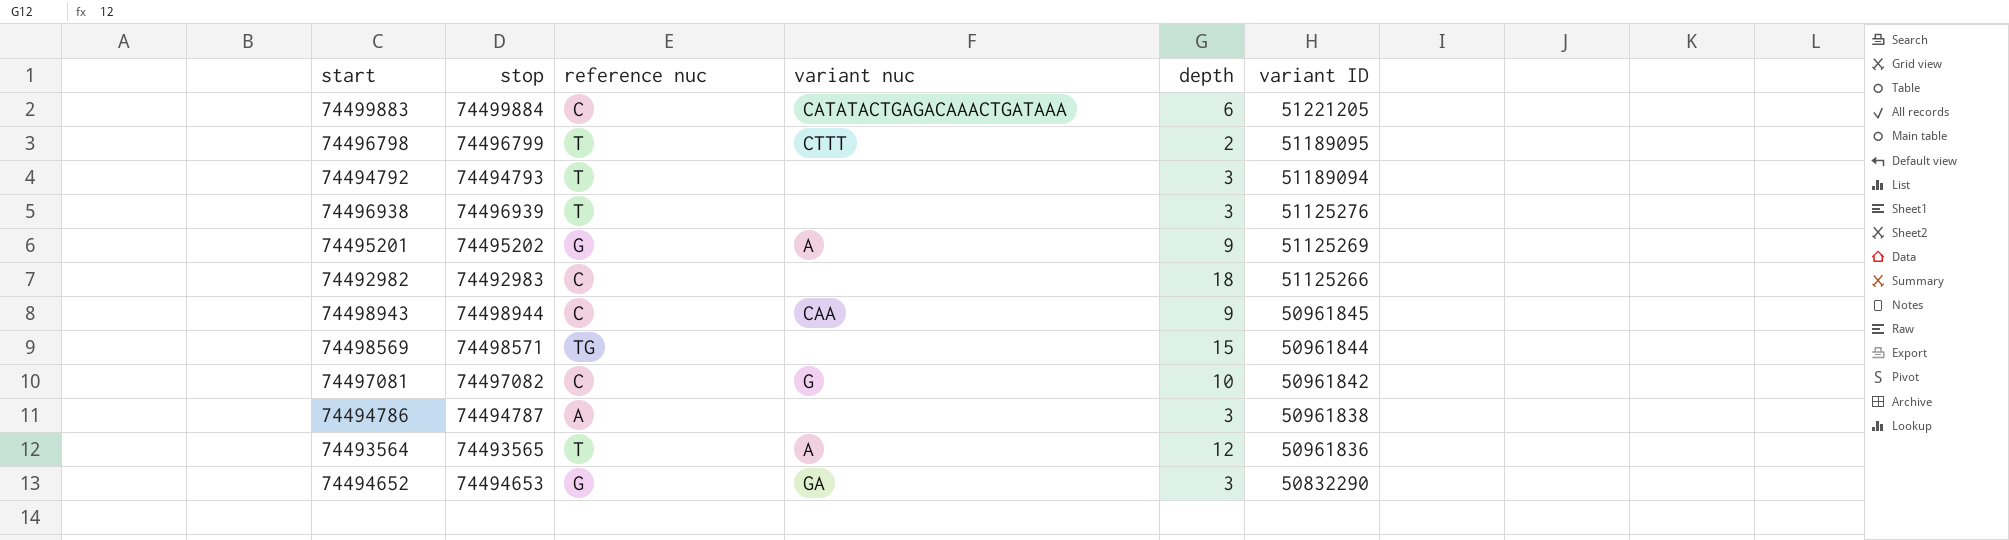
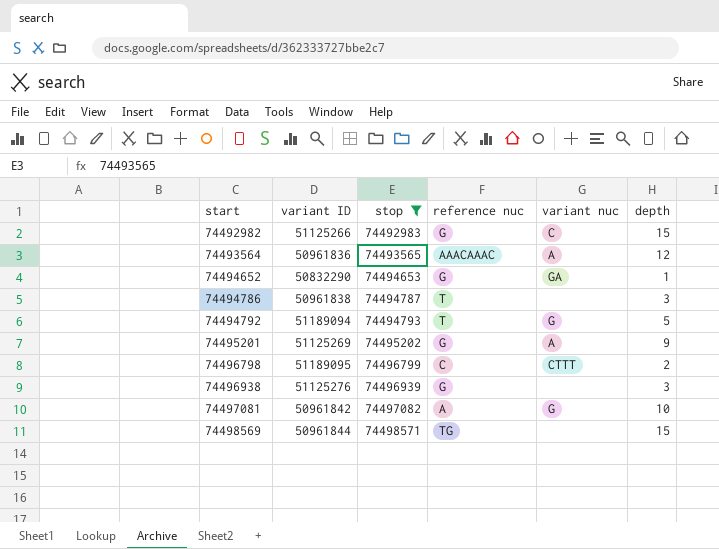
filter: none -> stop <= 74498571
row order: variant ID descending -> start ascending
column variant ID | position: 6 -> 2
74492982 | reference nuc: C -> G
74492982 | variant nuc: none -> C
74492982 | depth: 18 -> 15
74493564 | reference nuc: T -> AAACAAAC
74494652 | depth: 3 -> 1
74494786 | reference nuc: A -> T
74494792 | variant nuc: none -> G
74494792 | depth: 3 -> 5
74496798 | reference nuc: T -> C
74496938 | reference nuc: T -> G
74497081 | reference nuc: C -> A

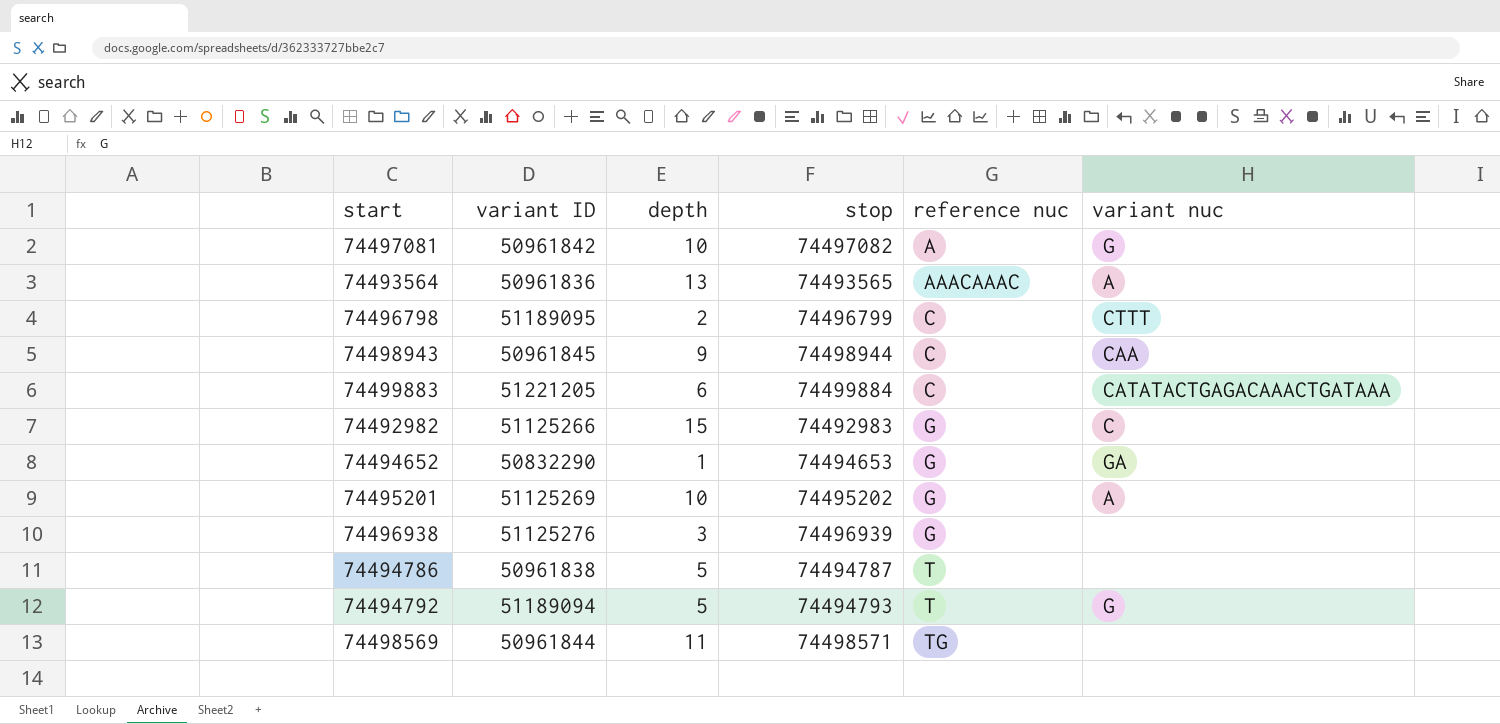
filter: stop <= 74498571 -> none
row order: start ascending -> reference nuc ascending
column depth | position: 6 -> 3
74493564 | depth: 12 -> 13
74495201 | depth: 9 -> 10
74494786 | depth: 3 -> 5
74498569 | depth: 15 -> 11

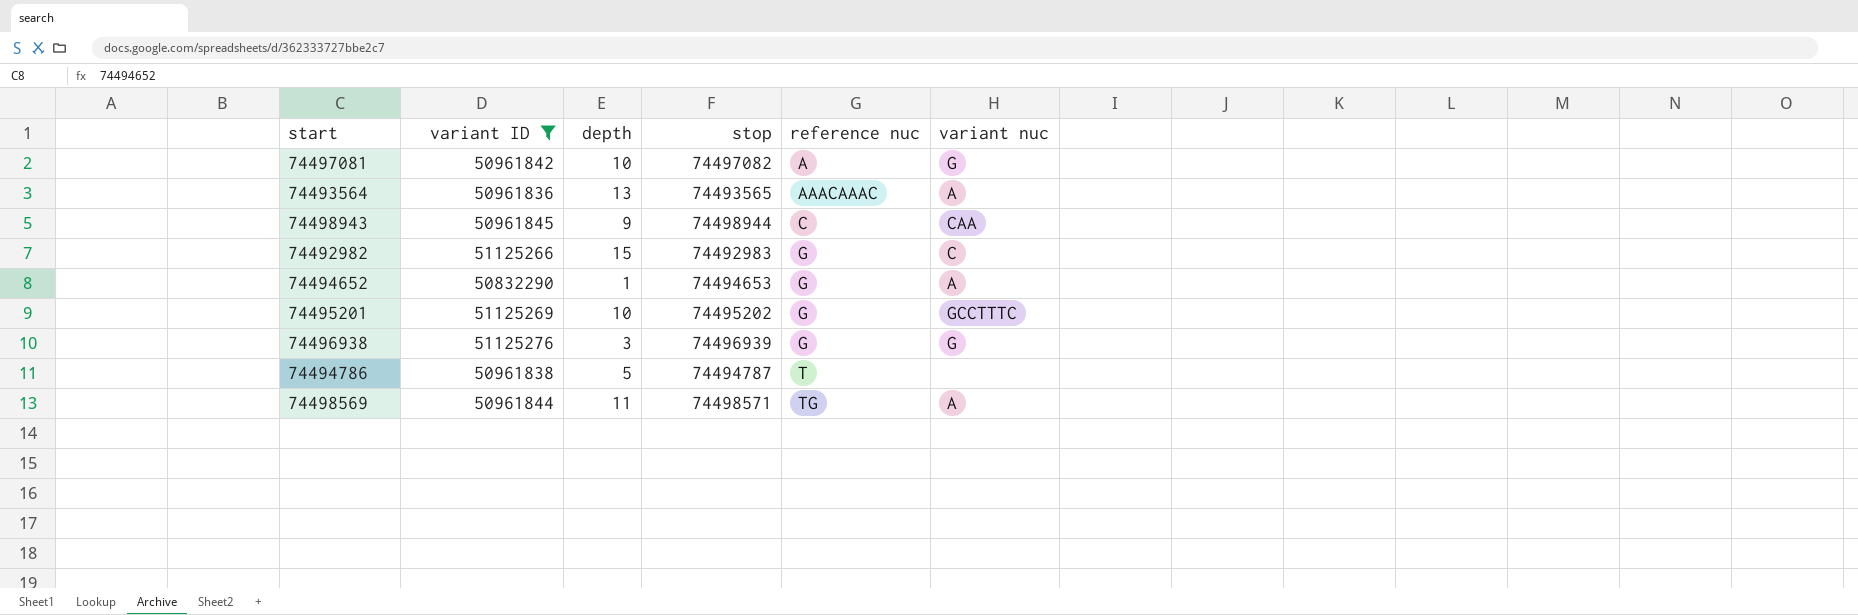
filter: none -> variant ID <= 51125276
74494652 | variant nuc: GA -> A
74495201 | variant nuc: A -> GCCTTTC
74496938 | variant nuc: none -> G
74498569 | variant nuc: none -> A

